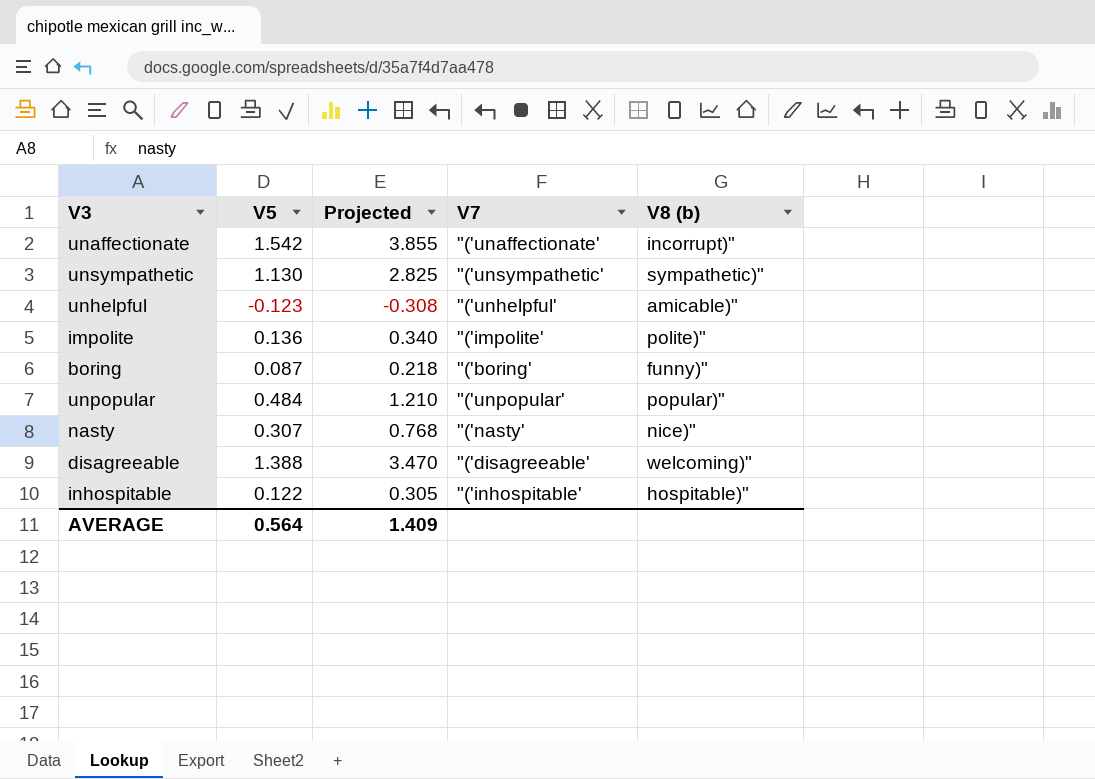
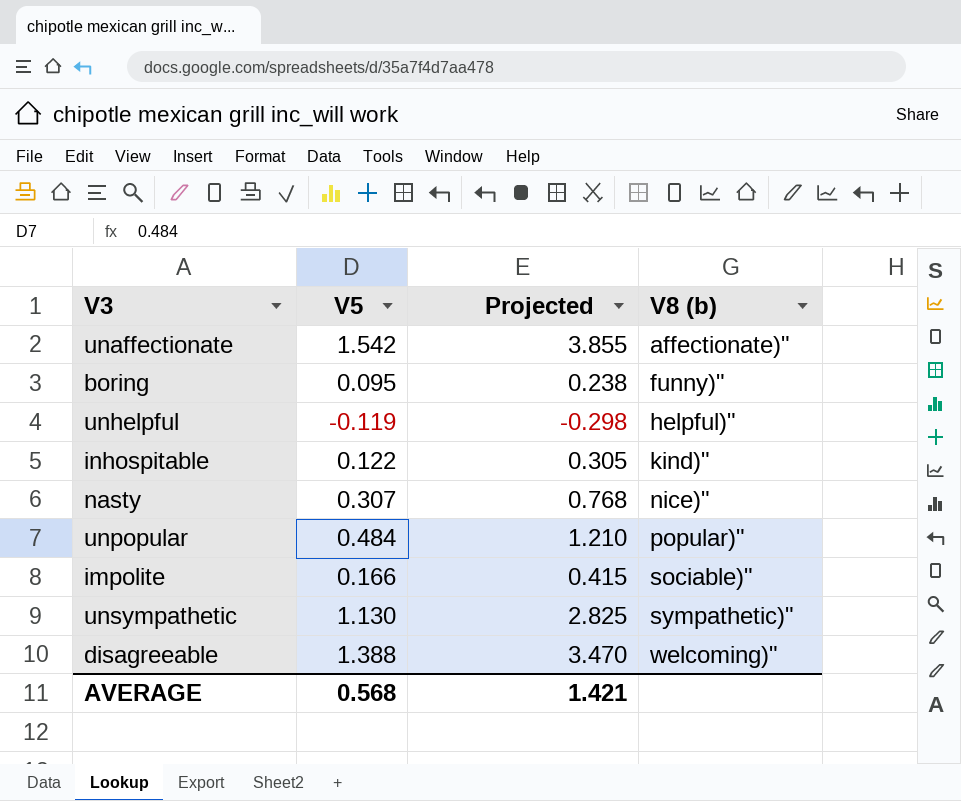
row order: none -> V8 (b) ascending
column V7 | position: 4 -> none
unaffectionate | V8 (b): incorrupt)" -> affectionate)"
boring | V5: 0.087 -> 0.095
boring | Projected: 0.218 -> 0.238
unhelpful | V5: -0.123 -> -0.119
unhelpful | Projected: -0.308 -> -0.298
unhelpful | V8 (b): amicable)" -> helpful)"
inhospitable | V8 (b): hospitable)" -> kind)"
impolite | V5: 0.136 -> 0.166
impolite | Projected: 0.340 -> 0.415
impolite | V8 (b): polite)" -> sociable)"
AVERAGE | V5: 0.564 -> 0.568
AVERAGE | Projected: 1.409 -> 1.421

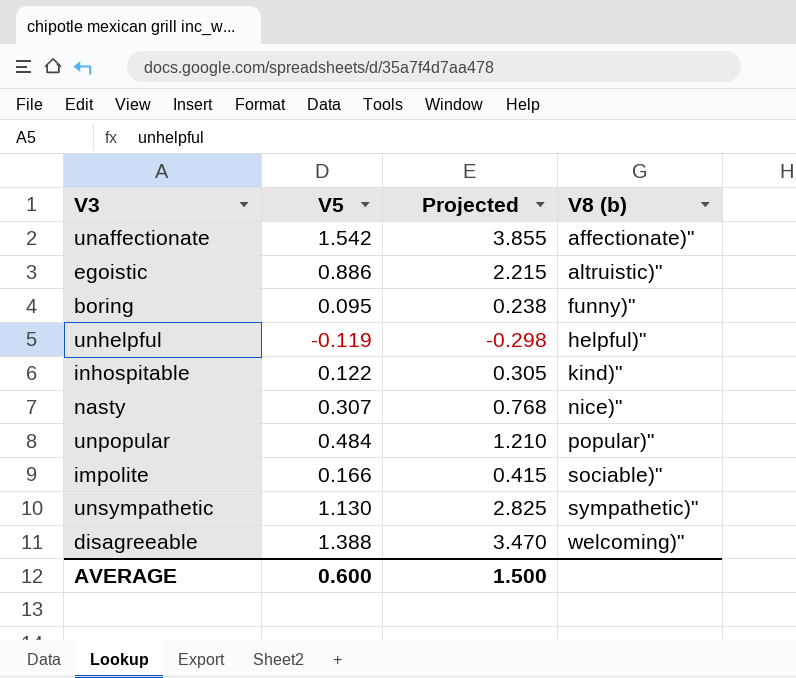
row egoistic: none -> 0.886 | 2.215 | altruistic)"
AVERAGE | V5: 0.568 -> 0.600
AVERAGE | Projected: 1.421 -> 1.500

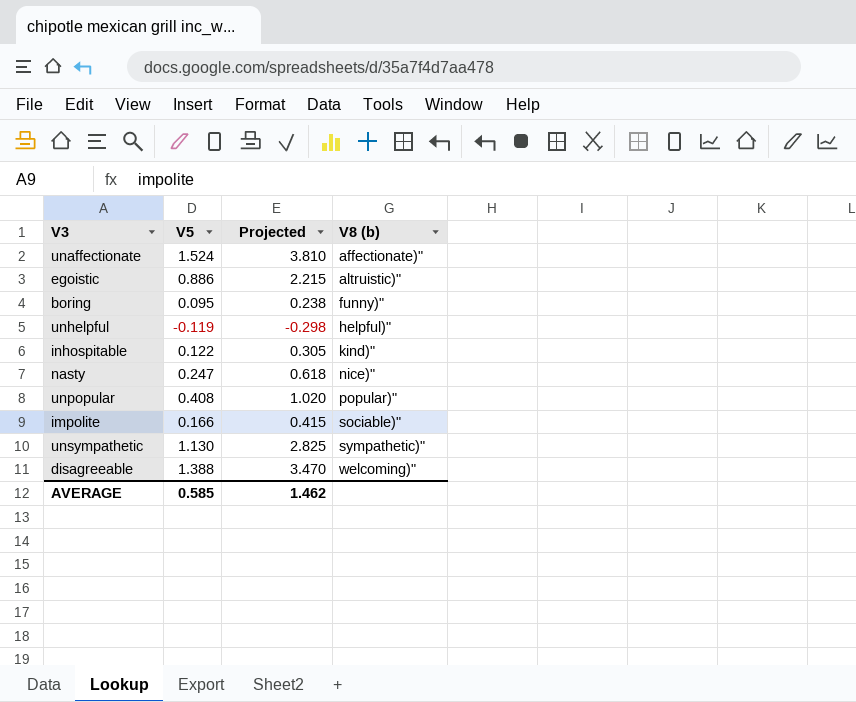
unaffectionate | V5: 1.542 -> 1.524
unaffectionate | Projected: 3.855 -> 3.810
nasty | V5: 0.307 -> 0.247
nasty | Projected: 0.768 -> 0.618
unpopular | V5: 0.484 -> 0.408
unpopular | Projected: 1.210 -> 1.020
AVERAGE | V5: 0.600 -> 0.585
AVERAGE | Projected: 1.500 -> 1.462

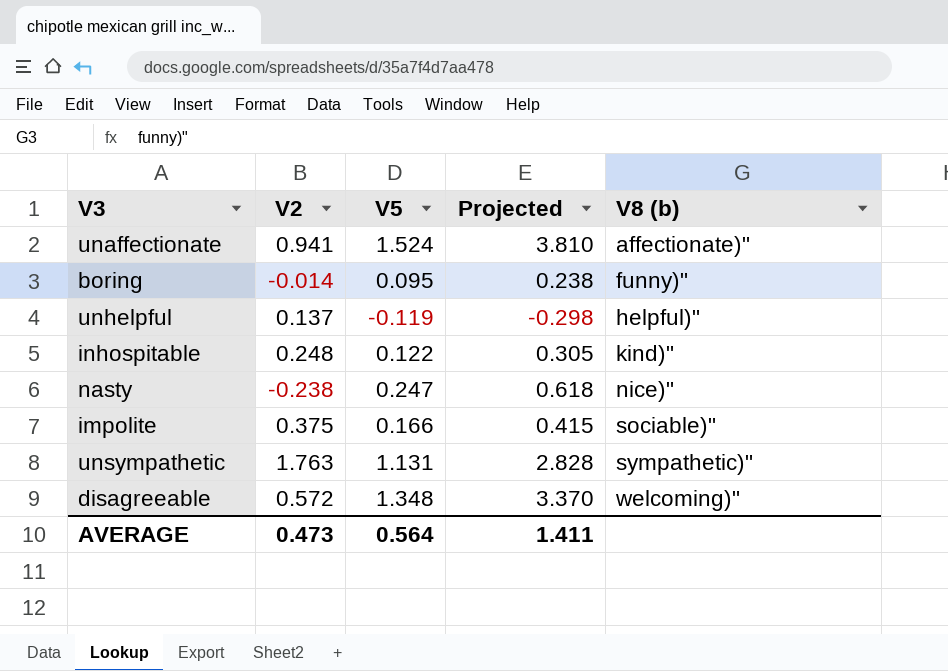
column V2 | position: none -> 2
row egoistic: 0.886 | 2.215 | altruistic)" -> none
row unpopular: 0.408 | 1.020 | popular)" -> none
unsympathetic | V5: 1.130 -> 1.131
unsympathetic | Projected: 2.825 -> 2.828
disagreeable | V5: 1.388 -> 1.348
disagreeable | Projected: 3.470 -> 3.370
AVERAGE | V5: 0.585 -> 0.564
AVERAGE | Projected: 1.462 -> 1.411

